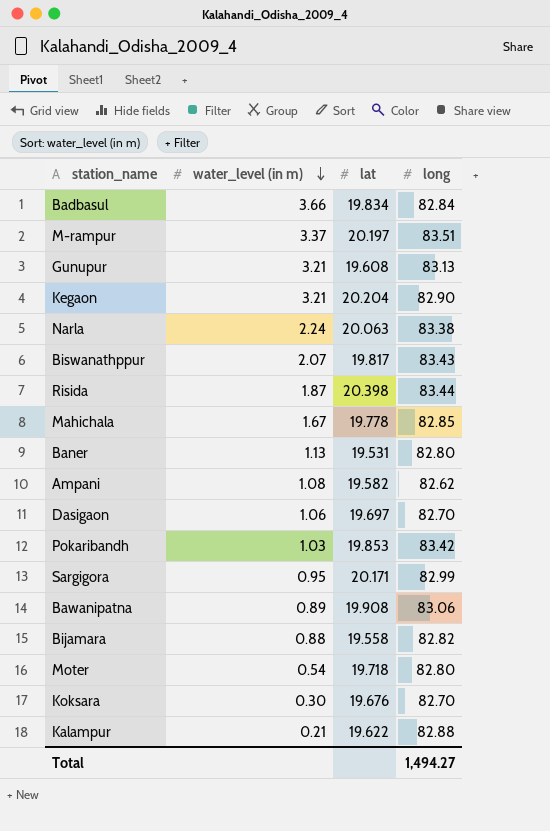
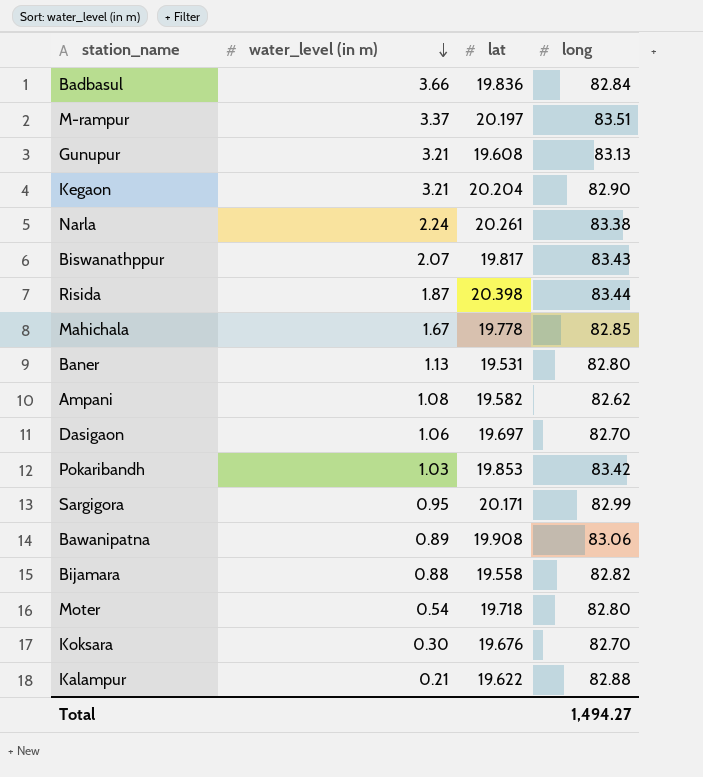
Badbasul | lat: 19.834 -> 19.836
Narla | lat: 20.063 -> 20.261

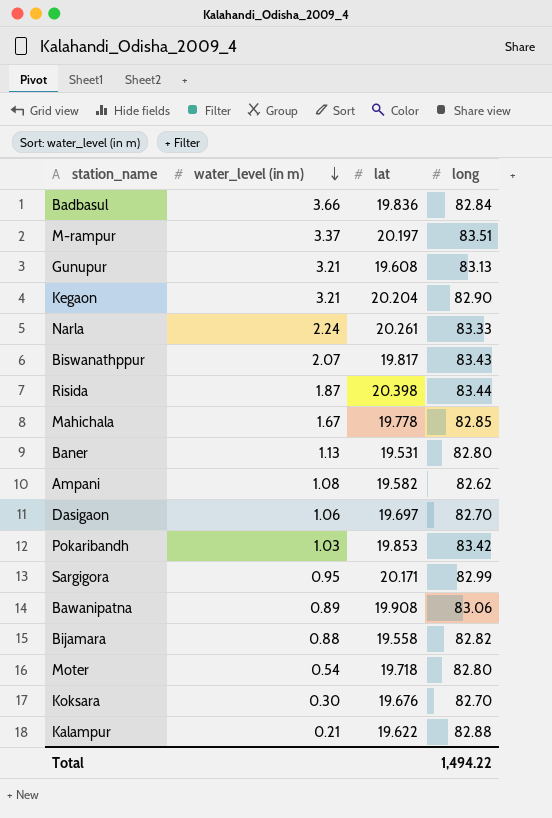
Narla | long: 83.38 -> 83.33
Total | long: 1,494.27 -> 1,494.22

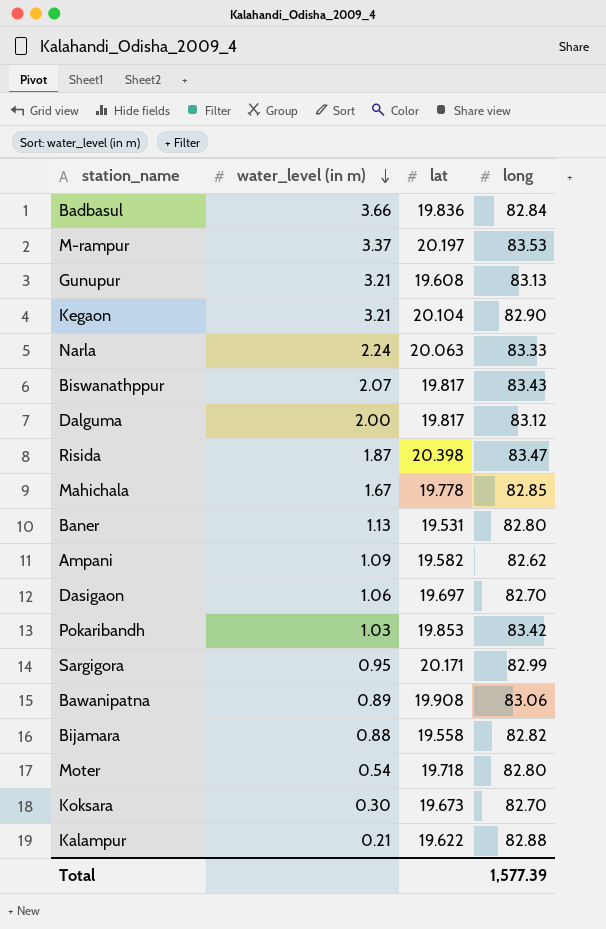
M-rampur | long: 83.51 -> 83.53
Kegaon | lat: 20.204 -> 20.104
Narla | lat: 20.261 -> 20.063
row Dalguma: none -> 2.00 | 19.817 | 83.12
Risida | long: 83.44 -> 83.47
Ampani | water_level (in m): 1.08 -> 1.09
Koksara | lat: 19.676 -> 19.673
Total | long: 1,494.22 -> 1,577.39

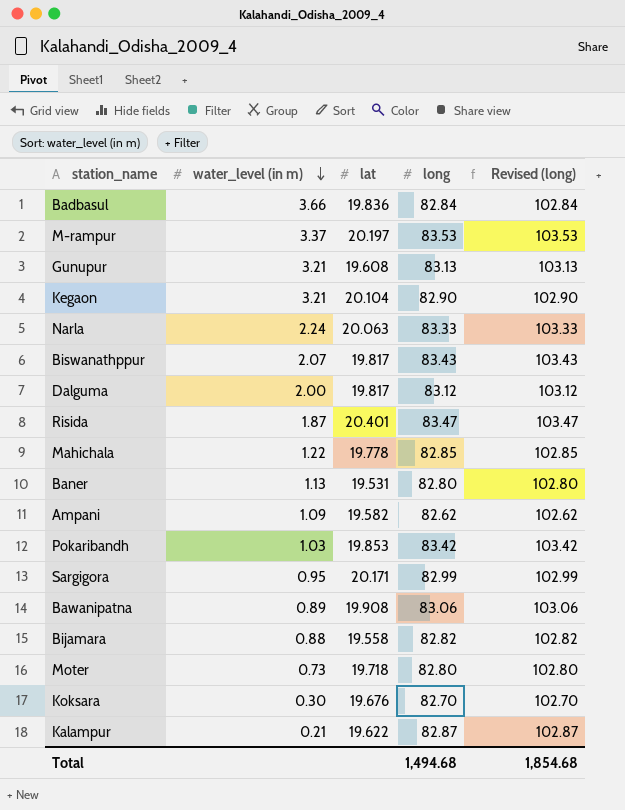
column Revised (long) | formula: none -> [long] + 20
row Dasigaon: 1.06 | 19.697 | 82.70 -> none
Risida | lat: 20.398 -> 20.401
Mahichala | water_level (in m): 1.67 -> 1.22
Moter | water_level (in m): 0.54 -> 0.73
Koksara | lat: 19.673 -> 19.676
Kalampur | long: 82.88 -> 82.87
Total | long: 1,577.39 -> 1,494.68

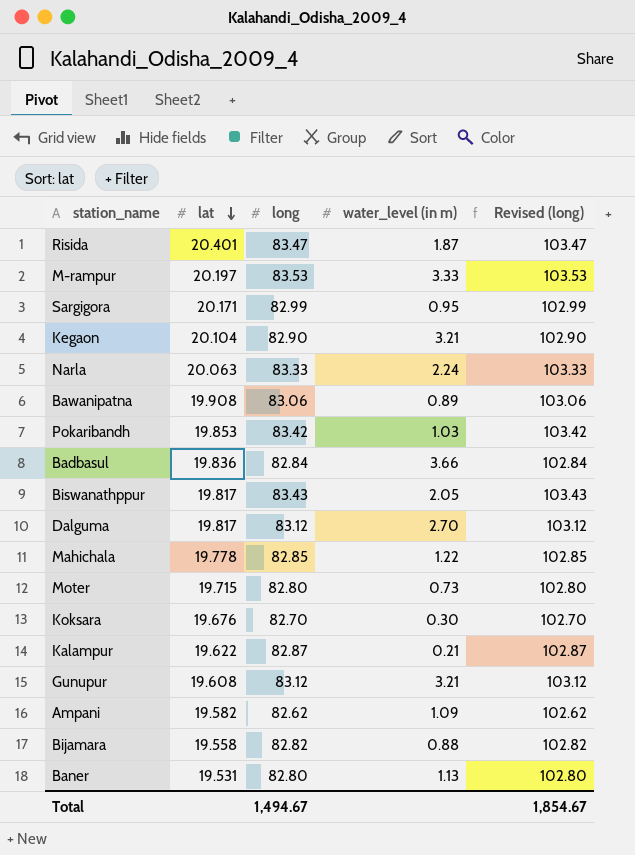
row order: water_level (in m) descending -> lat descending
column water_level (in m) | position: 2 -> 4
M-rampur | water_level (in m): 3.37 -> 3.33
Biswanathppur | water_level (in m): 2.07 -> 2.05
Dalguma | water_level (in m): 2.00 -> 2.70
Moter | lat: 19.718 -> 19.715
Gunupur | long: 83.13 -> 83.12
Gunupur | Revised (long): 103.13 -> 103.12
Total | long: 1,494.68 -> 1,494.67
Total | Revised (long): 1,854.68 -> 1,854.67

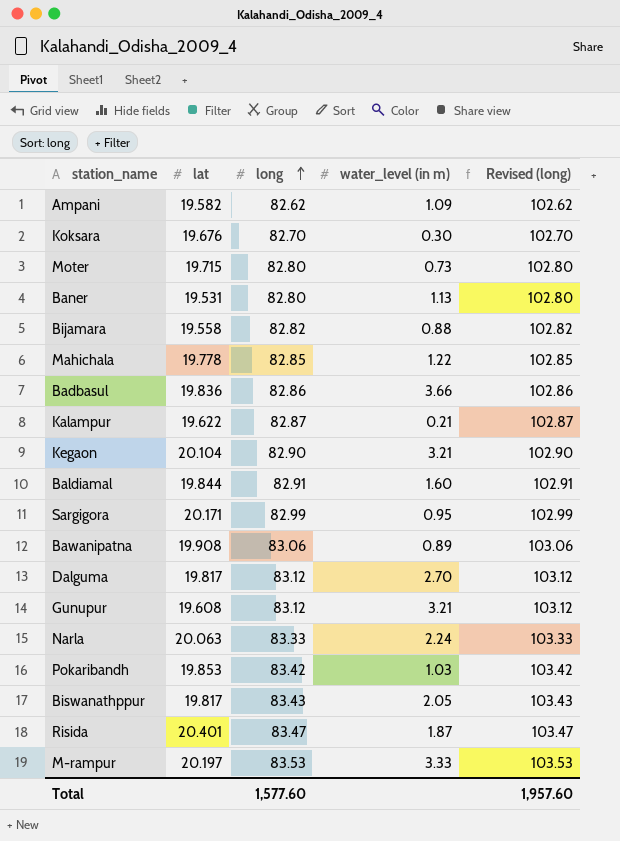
row order: lat descending -> long ascending
Badbasul | long: 82.84 -> 82.86
Badbasul | Revised (long): 102.84 -> 102.86
row Baldiamal: none -> 19.844 | 82.91 | 1.60 | 102.91
Total | long: 1,494.67 -> 1,577.60
Total | Revised (long): 1,854.67 -> 1,957.60

